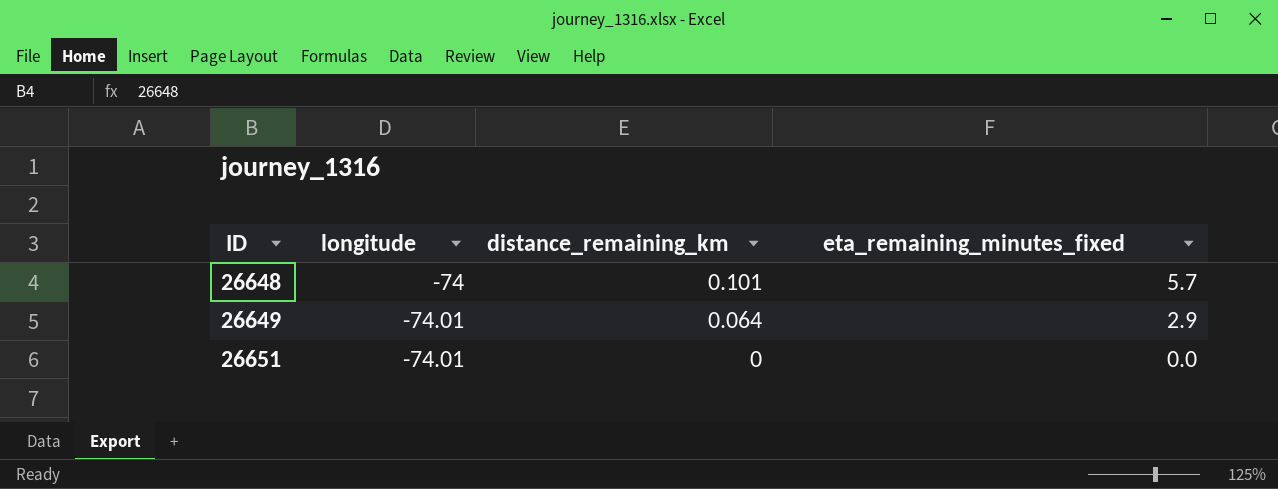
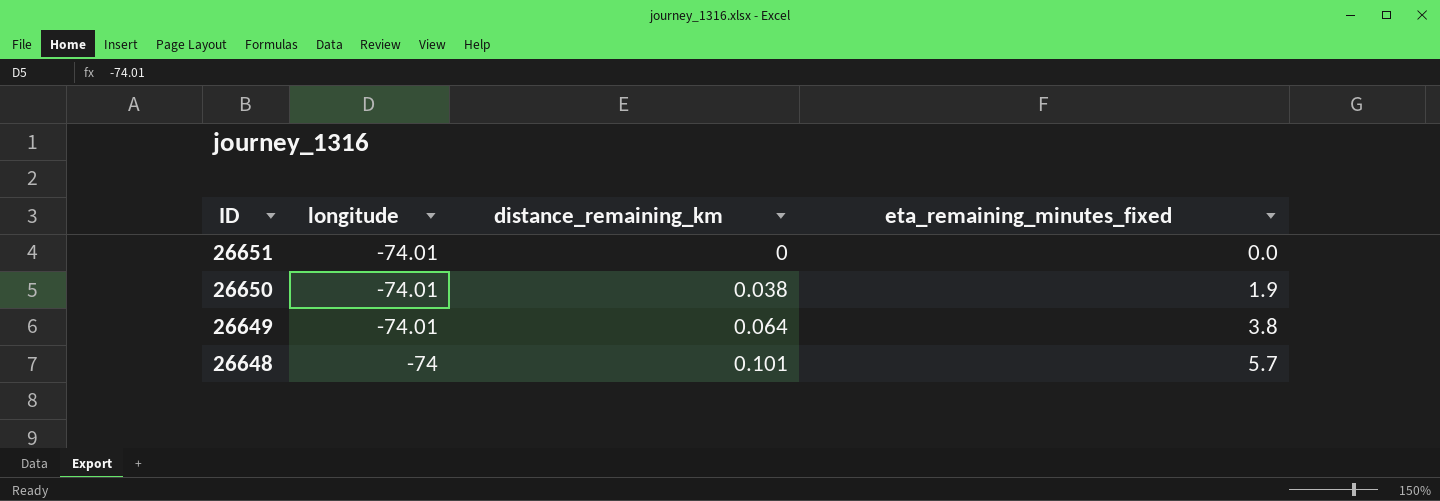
row order: ID ascending -> ID descending
row 26650: none -> -74.01 | 0.038 | 1.9
26649 | eta_remaining_minutes_fixed: 2.9 -> 3.8

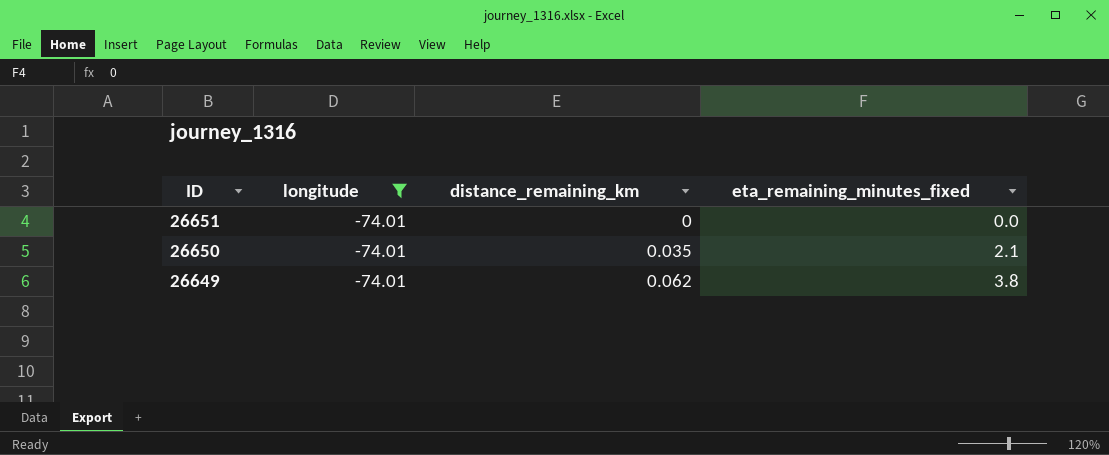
filter: none -> longitude = -74.01
26650 | distance_remaining_km: 0.038 -> 0.035
26650 | eta_remaining_minutes_fixed: 1.9 -> 2.1
26649 | distance_remaining_km: 0.064 -> 0.062

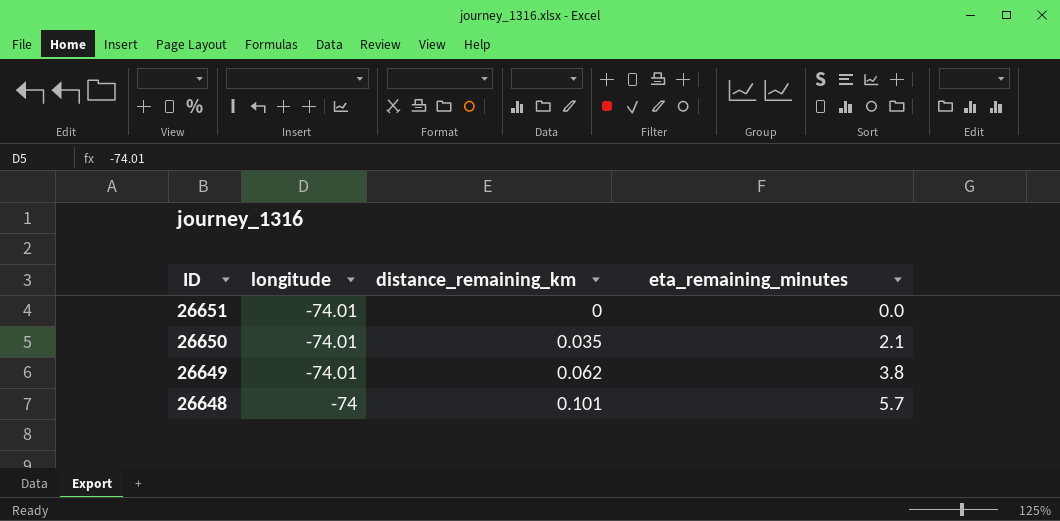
filter: longitude = -74.01 -> none
column name: eta_remaining_minutes_fixed -> eta_remaining_minutes

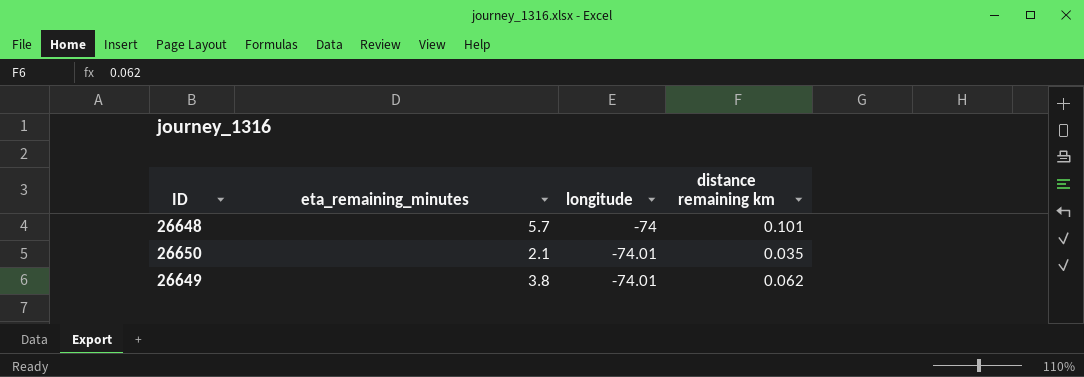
row order: ID descending -> longitude descending
column eta_remaining_minutes | position: 4 -> 2
column name: distance_remaining_km -> distance remaining km
row 26651: -74.01 | 0 | 0.0 -> none

